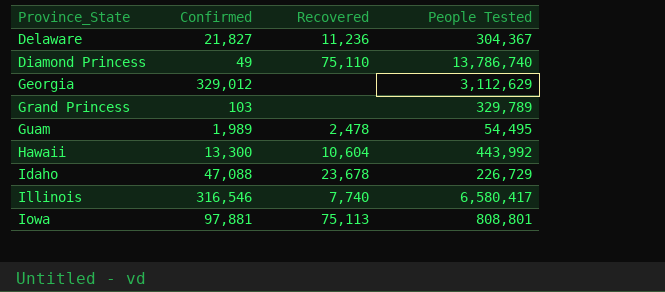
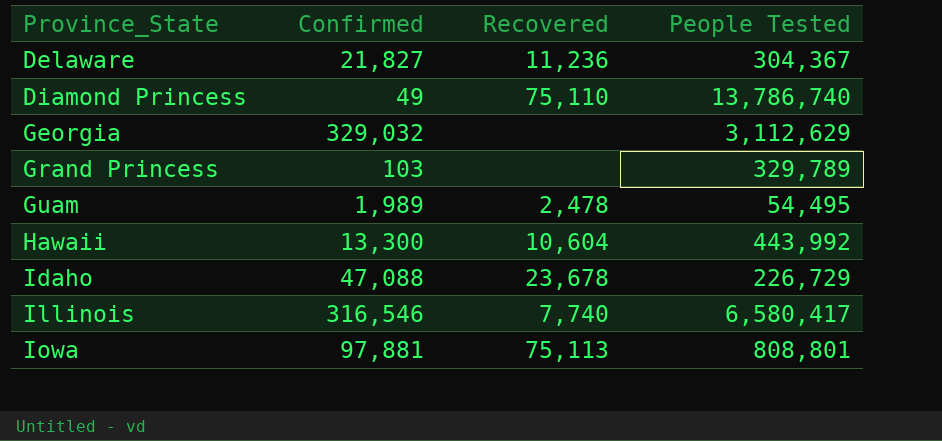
Georgia | Confirmed: 329,012 -> 329,032

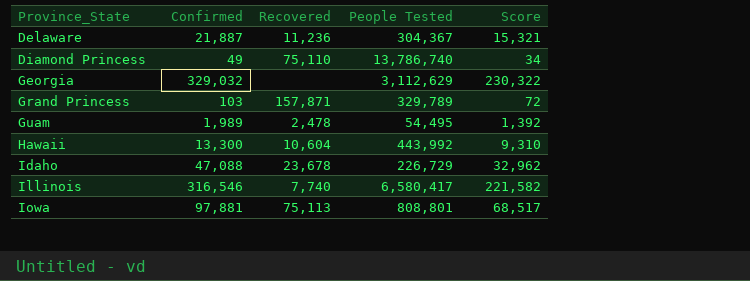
column Score | formula: none -> [Confirmed] * 0.7
Delaware | Confirmed: 21,827 -> 21,887
Grand Princess | Recovered: none -> 157,871

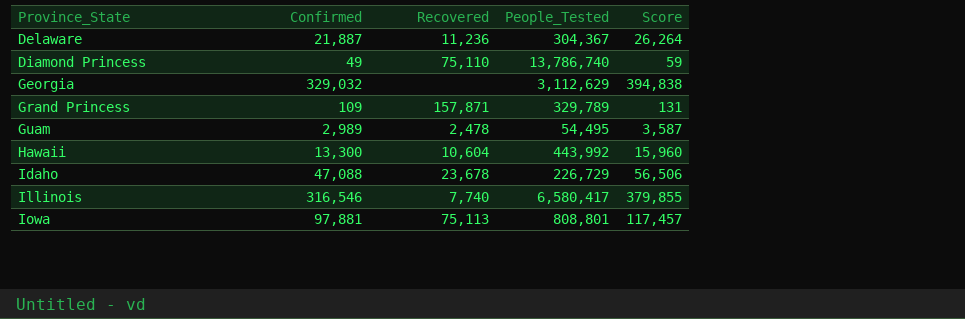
column name: People Tested -> People_Tested
column Score | formula: [Confirmed] * 0.7 -> [Confirmed] * 1.2
Grand Princess | Confirmed: 103 -> 109
Guam | Confirmed: 1,989 -> 2,989

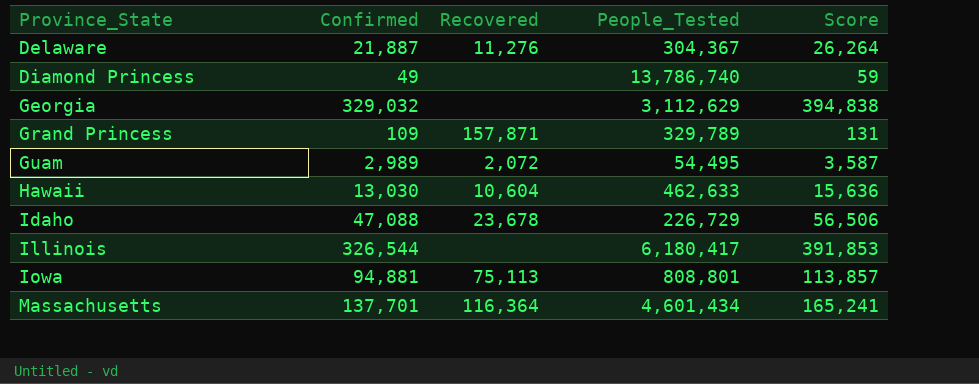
Delaware | Recovered: 11,236 -> 11,276
Diamond Princess | Recovered: 75,110 -> none
Guam | Recovered: 2,478 -> 2,072
Hawaii | Confirmed: 13,300 -> 13,030
Hawaii | People_Tested: 443,992 -> 462,633
Hawaii | Score: 15,960 -> 15,636
Illinois | Confirmed: 316,546 -> 326,544
Illinois | Recovered: 7,740 -> none
Illinois | People_Tested: 6,580,417 -> 6,180,417
Illinois | Score: 379,855 -> 391,853
Iowa | Confirmed: 97,881 -> 94,881
Iowa | Score: 117,457 -> 113,857
row Massachusetts: none -> 137,701 | 116,364 | 4,601,434 | 165,241

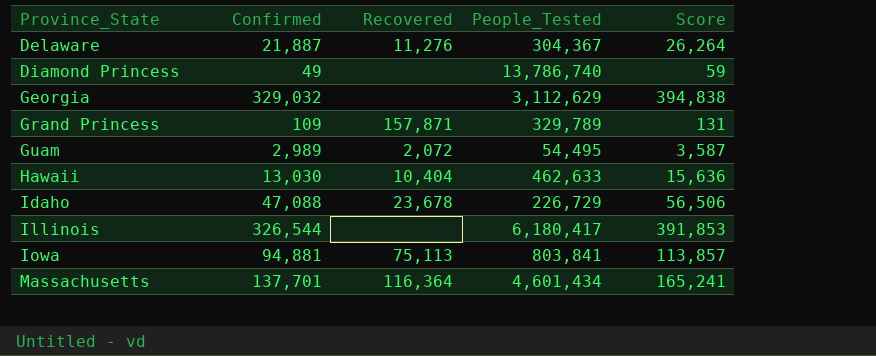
Hawaii | Recovered: 10,604 -> 10,404
Iowa | People_Tested: 808,801 -> 803,841

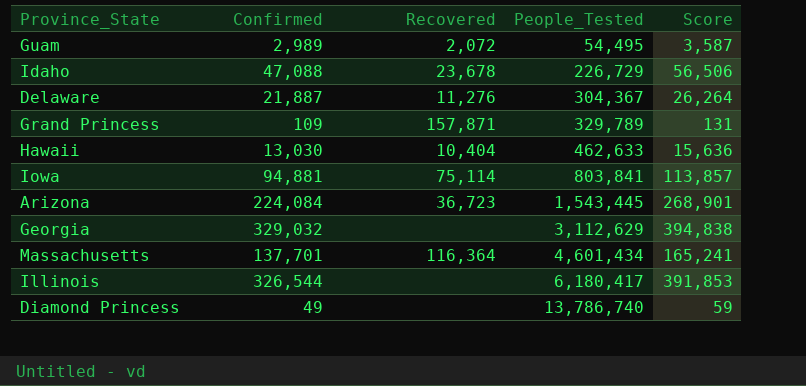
row order: Province_State ascending -> People_Tested ascending
Iowa | Recovered: 75,113 -> 75,114
row Arizona: none -> 224,084 | 36,723 | 1,543,445 | 268,901

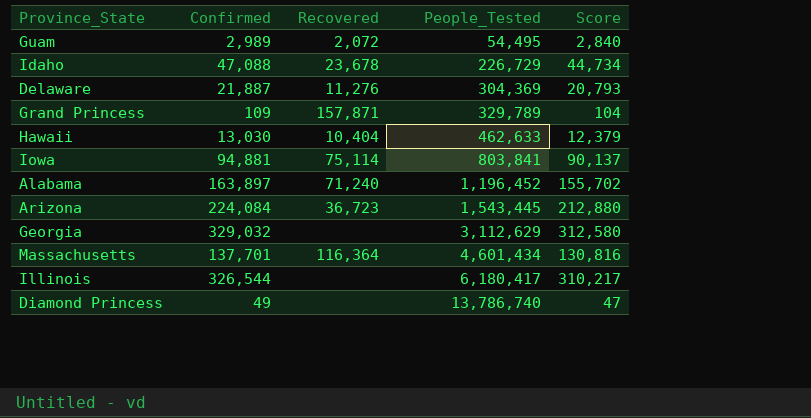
column Score | formula: [Confirmed] * 1.2 -> [Confirmed] * 0.95
Delaware | People_Tested: 304,367 -> 304,369
row Alabama: none -> 163,897 | 71,240 | 1,196,452 | 155,702

